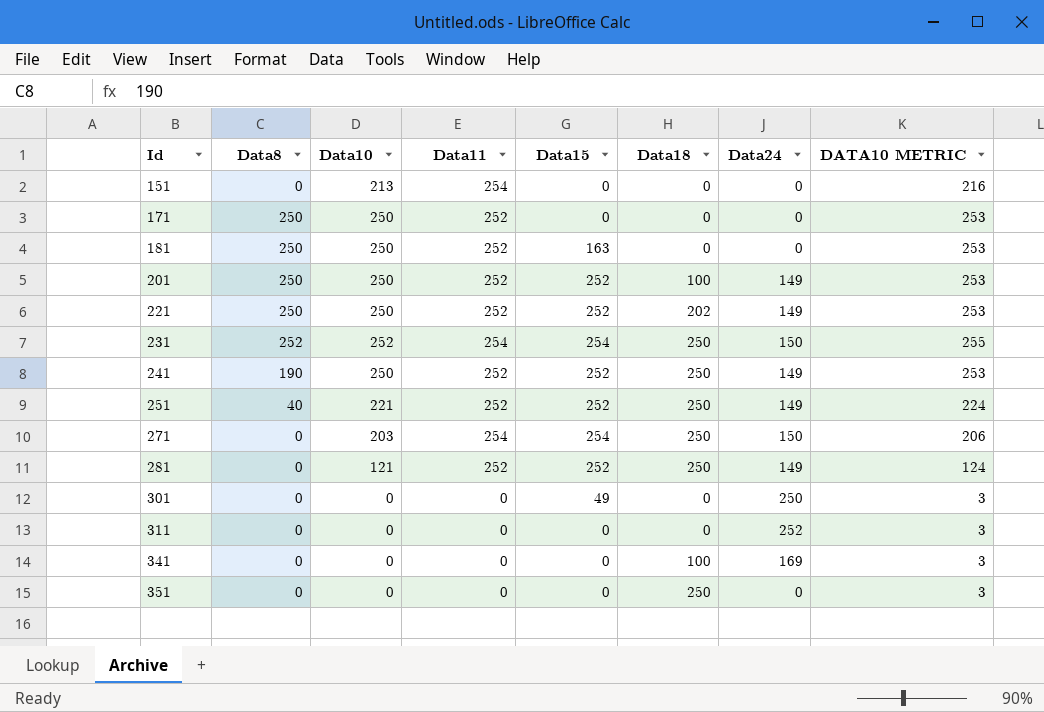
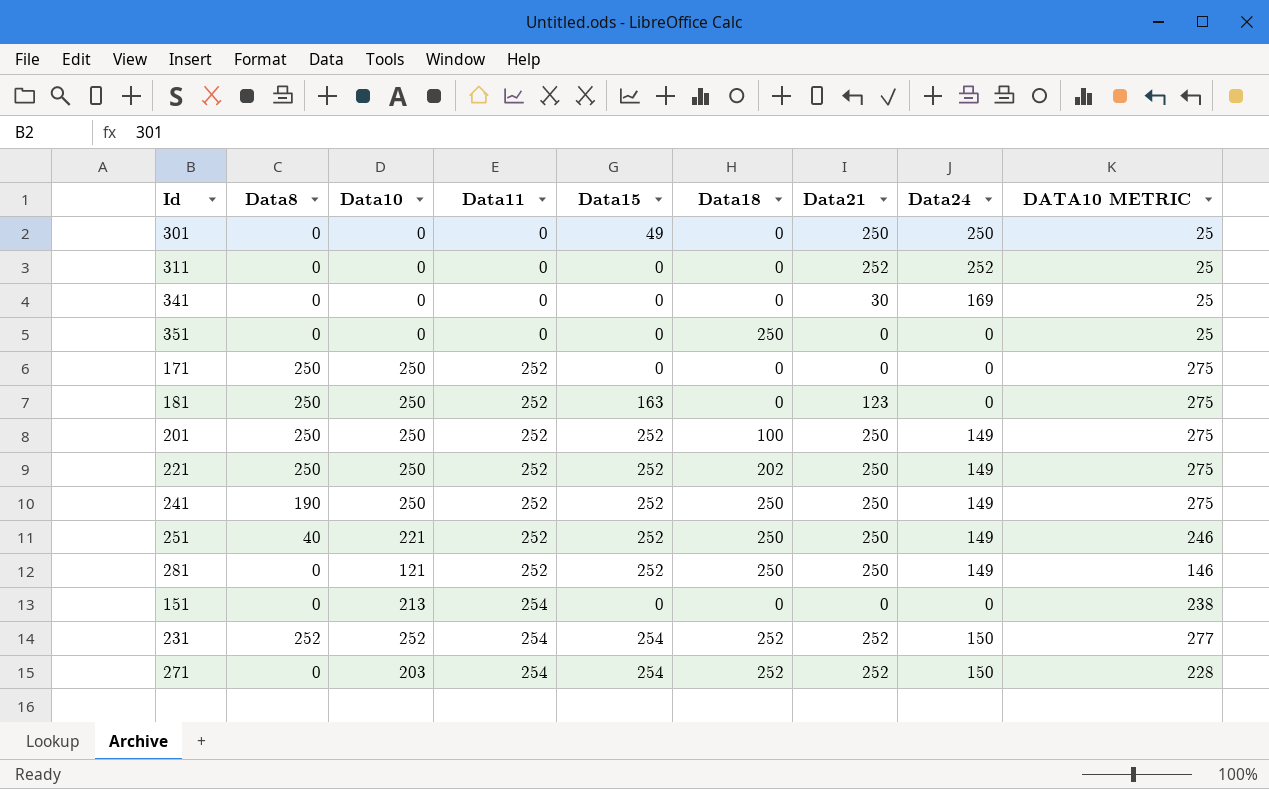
row order: Id ascending -> Data11 ascending
column Data21 | position: none -> 7
column DATA10 METRIC | formula: [Data10] + 3 -> [Data10] + 25
341 | Data18: 100 -> 0
231 | Data18: 250 -> 252
271 | Data18: 250 -> 252

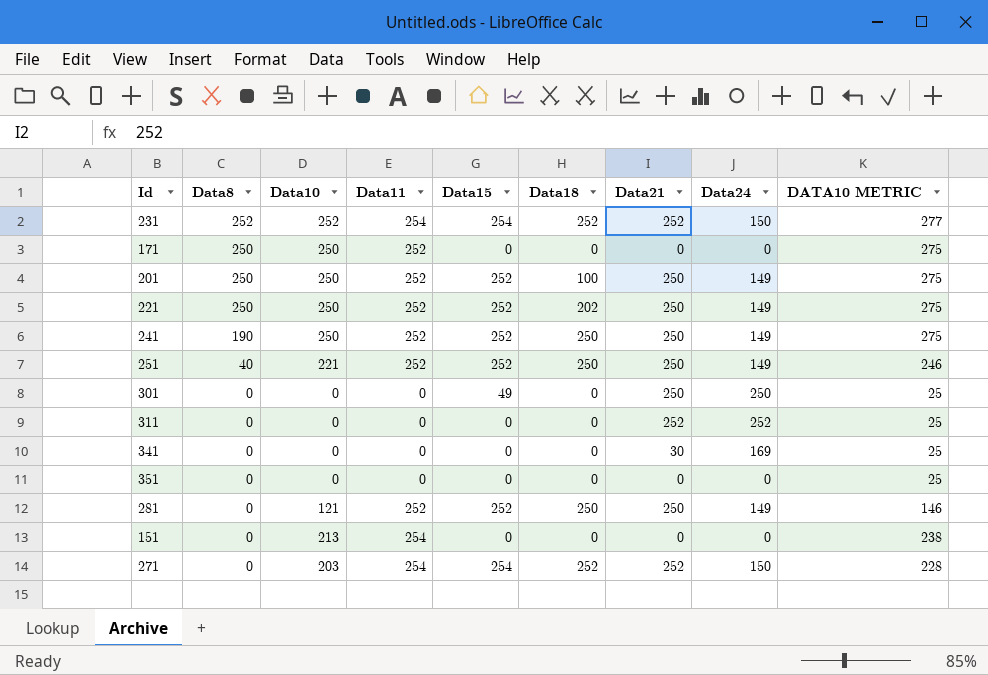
row order: Data11 ascending -> Data8 descending
row 181: 250 | 250 | 252 | 163 | 0 | 123 | 0 | 275 -> none
351 | Data18: 250 -> 0

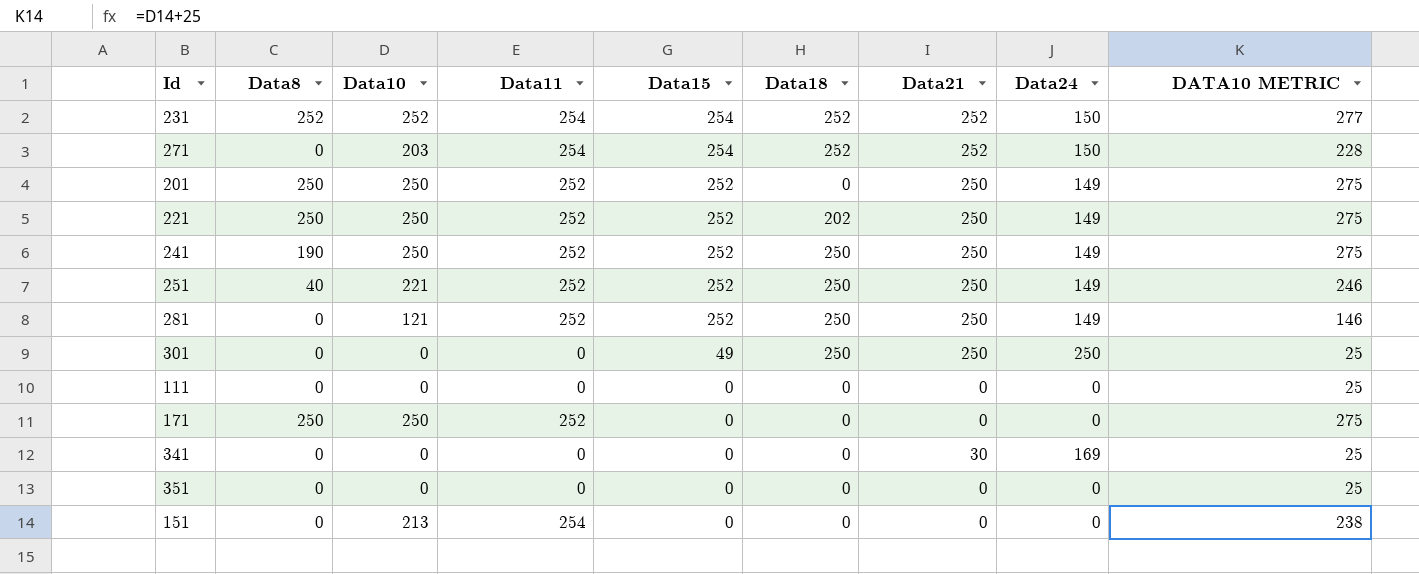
row order: Data8 descending -> Data15 descending
row 311: 0 | 0 | 0 | 0 | 0 | 252 | 252 | 25 -> none
201 | Data18: 100 -> 0
301 | Data18: 0 -> 250
row 111: none -> 0 | 0 | 0 | 0 | 0 | 0 | 0 | 25

